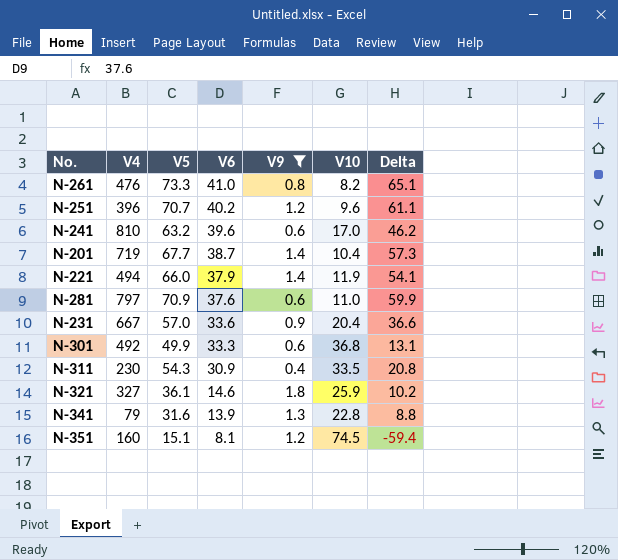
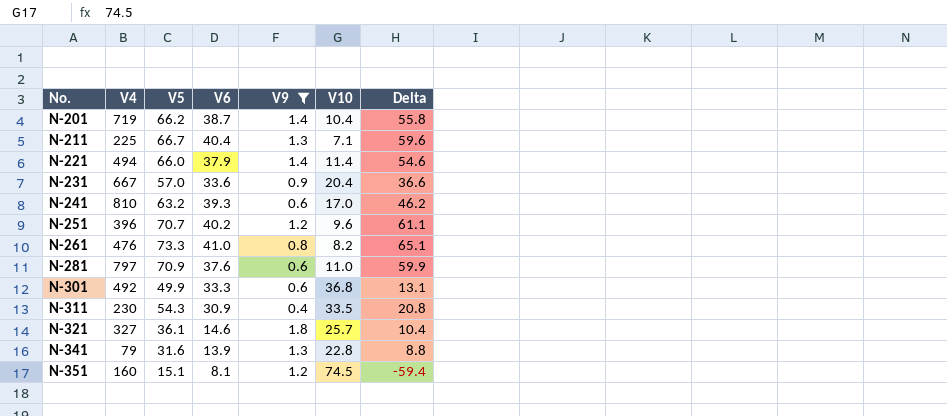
row order: V6 descending -> No. ascending
N-201 | V5: 67.7 -> 66.2
N-201 | Delta: 57.3 -> 55.8
row N-211: none -> 225 | 66.7 | 40.4 | 1.3 | 7.1 | 59.6
N-221 | V10: 11.9 -> 11.4
N-221 | Delta: 54.1 -> 54.6
N-241 | V6: 39.6 -> 39.3
N-321 | V10: 25.9 -> 25.7
N-321 | Delta: 10.2 -> 10.4

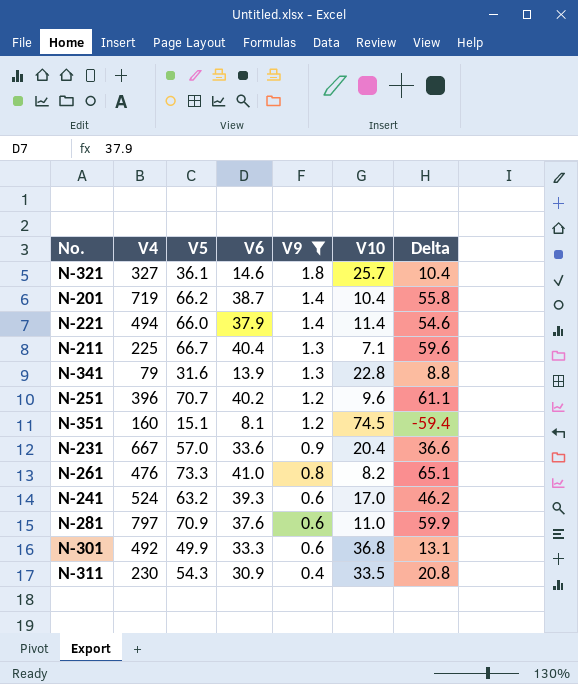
row order: No. ascending -> V9 descending
N-241 | V4: 810 -> 524

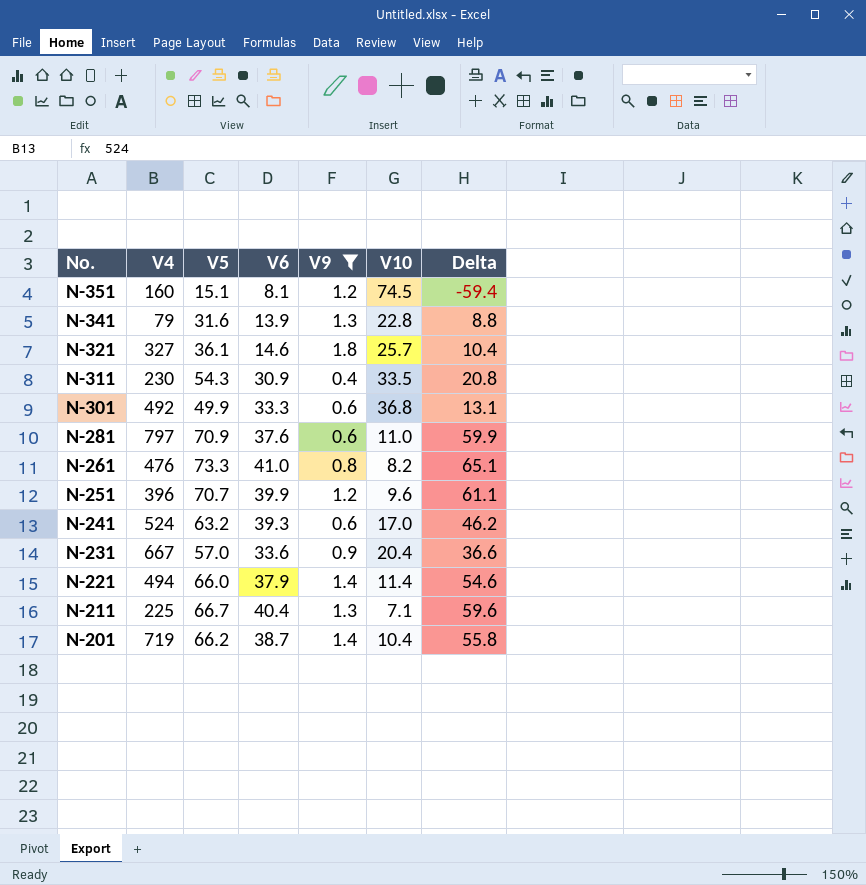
row order: V9 descending -> No. descending
N-251 | V6: 40.2 -> 39.9

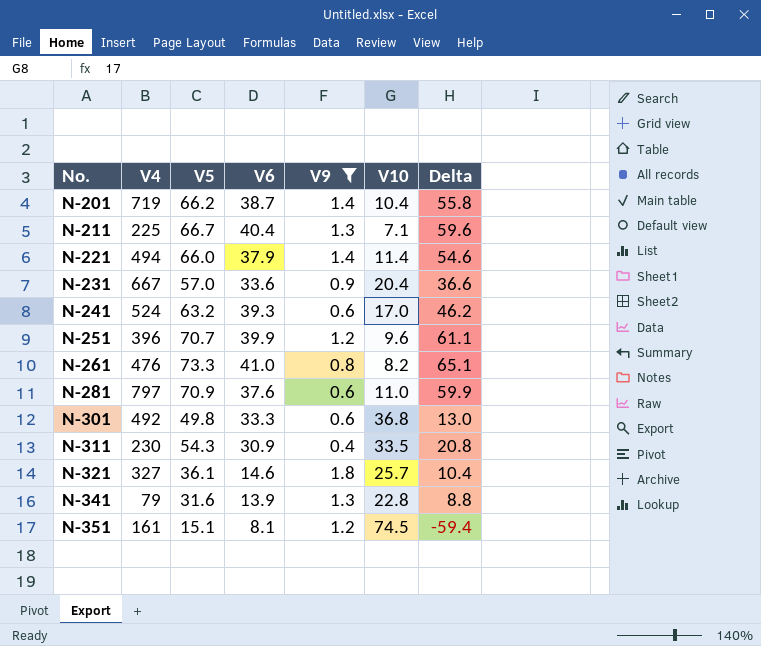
row order: No. descending -> No. ascending
N-301 | V5: 49.9 -> 49.8
N-301 | Delta: 13.1 -> 13.0
N-351 | V4: 160 -> 161

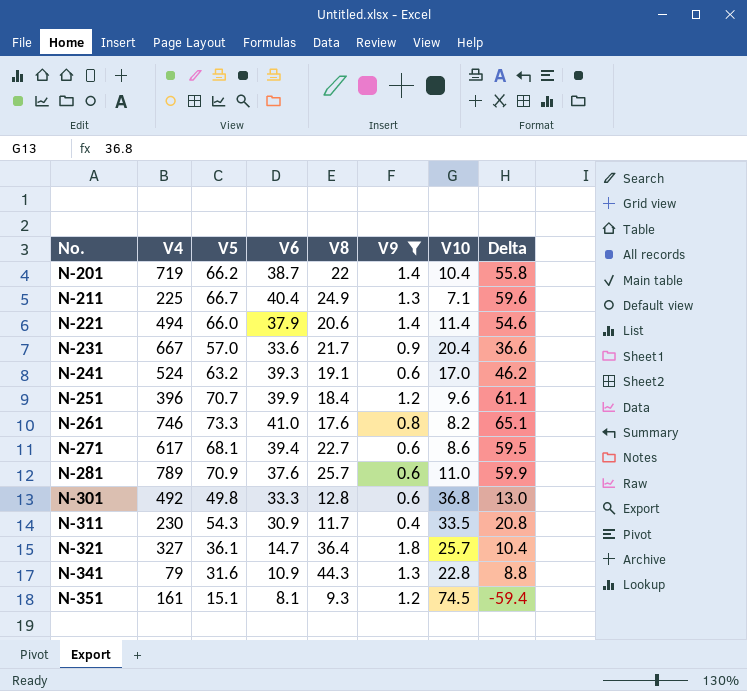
column V8 | position: none -> 5
N-261 | V4: 476 -> 746
row N-271: none -> 617 | 68.1 | 39.4 | 22.7 | 0.6 | 8.6 | 59.5
N-281 | V4: 797 -> 789
N-321 | V6: 14.6 -> 14.7
N-341 | V6: 13.9 -> 10.9

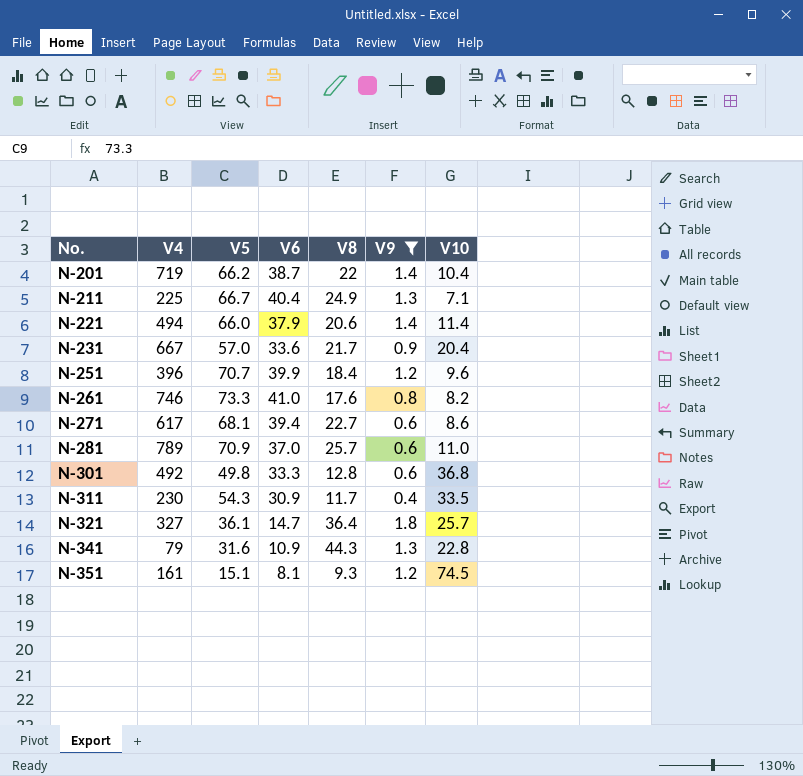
column Delta | formula: [V5] - [V10] -> none
row N-241: 524 | 63.2 | 39.3 | 19.1 | 0.6 | 17.0 | 46.2 -> none
N-281 | V6: 37.6 -> 37.0

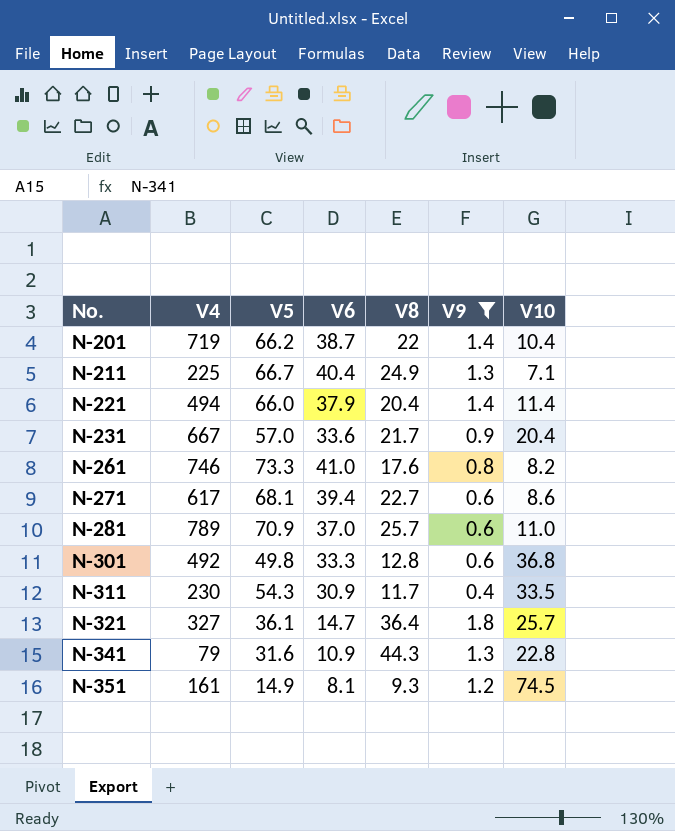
row N-251: 396 | 70.7 | 39.9 | 18.4 | 1.2 | 9.6 -> none
N-221 | V8: 20.6 -> 20.4
N-351 | V5: 15.1 -> 14.9

